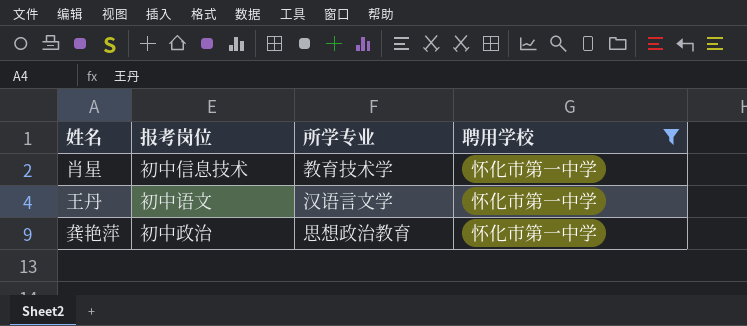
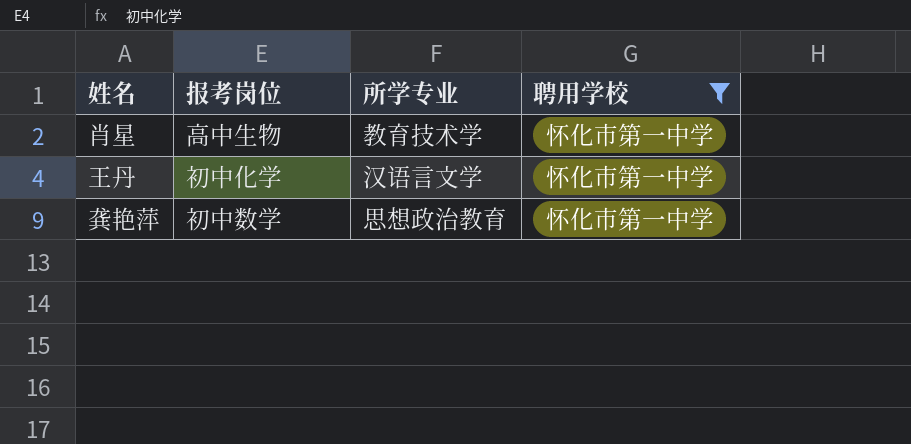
肖星 | 报考岗位: 初中信息技术 -> 高中生物
王丹 | 报考岗位: 初中语文 -> 初中化学
龚艳萍 | 报考岗位: 初中政治 -> 初中数学

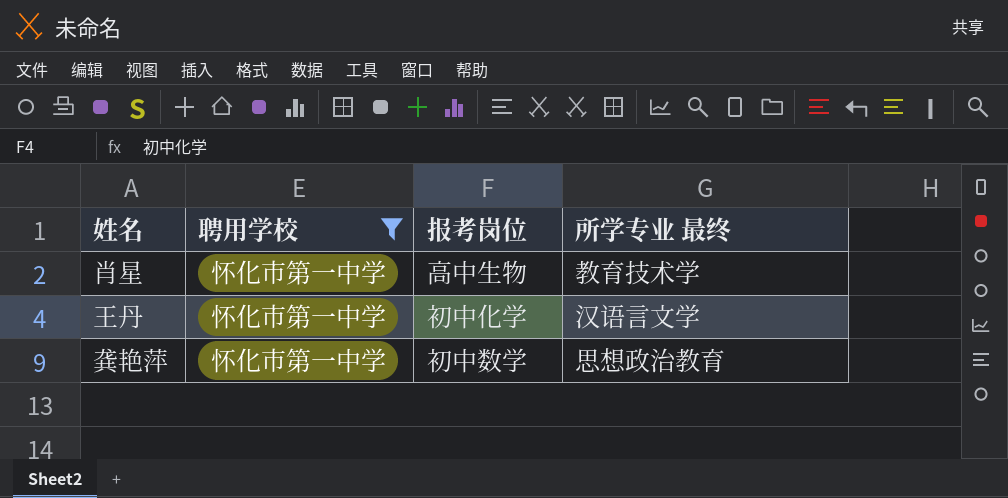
column 聘用学校 | position: 4 -> 2
column name: 所学专业 -> 所学专业 最终

